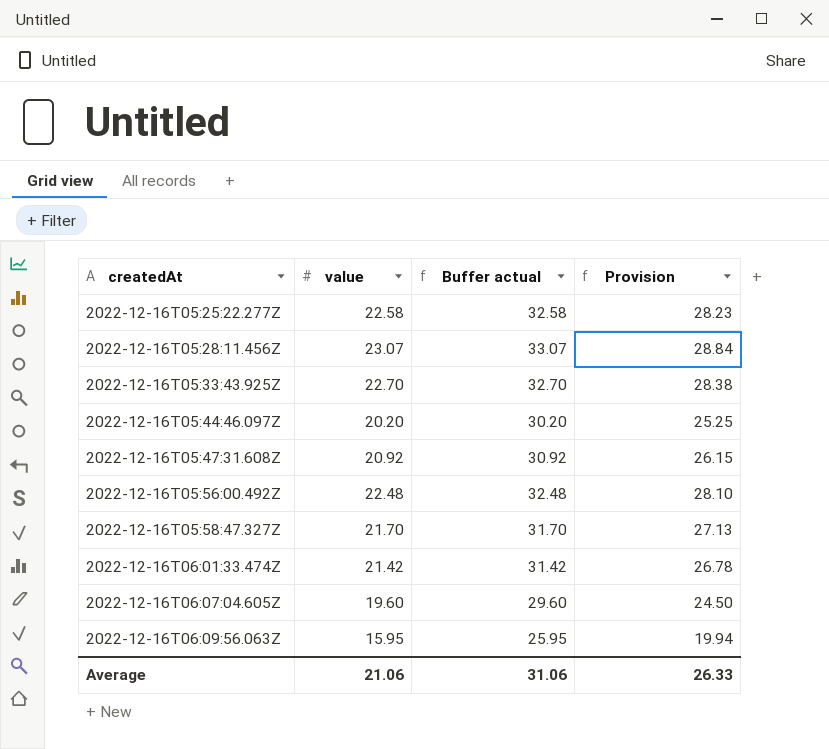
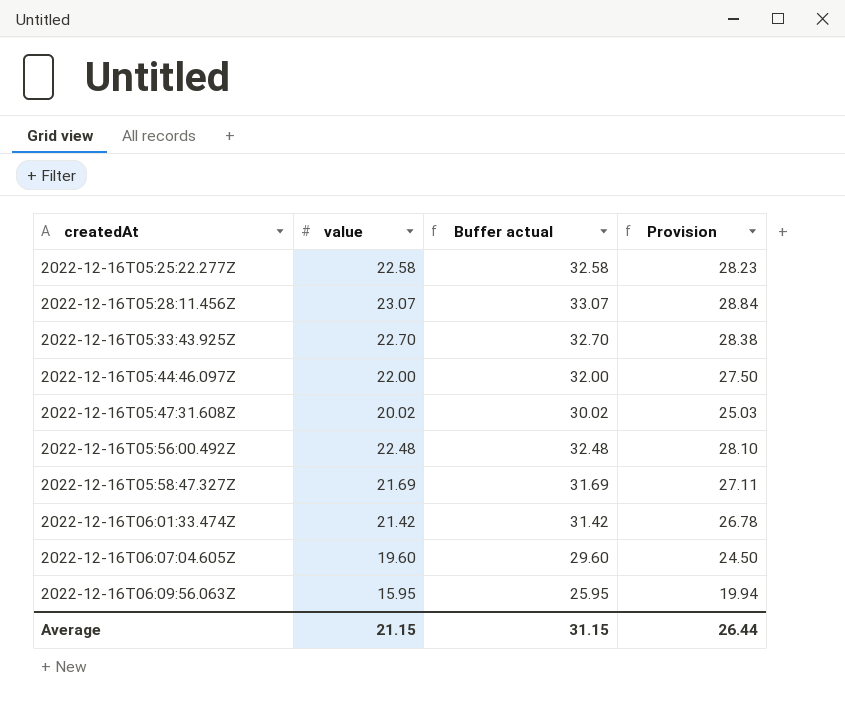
2022-12-16T05:44:46.097Z | value: 20.20 -> 22.00
2022-12-16T05:44:46.097Z | Buffer actual: 30.20 -> 32.00
2022-12-16T05:44:46.097Z | Provision: 25.25 -> 27.50
2022-12-16T05:47:31.608Z | value: 20.92 -> 20.02
2022-12-16T05:47:31.608Z | Buffer actual: 30.92 -> 30.02
2022-12-16T05:47:31.608Z | Provision: 26.15 -> 25.03
2022-12-16T05:58:47.327Z | value: 21.70 -> 21.69
2022-12-16T05:58:47.327Z | Buffer actual: 31.70 -> 31.69
2022-12-16T05:58:47.327Z | Provision: 27.13 -> 27.11
Average | value: 21.06 -> 21.15
Average | Buffer actual: 31.06 -> 31.15
Average | Provision: 26.33 -> 26.44

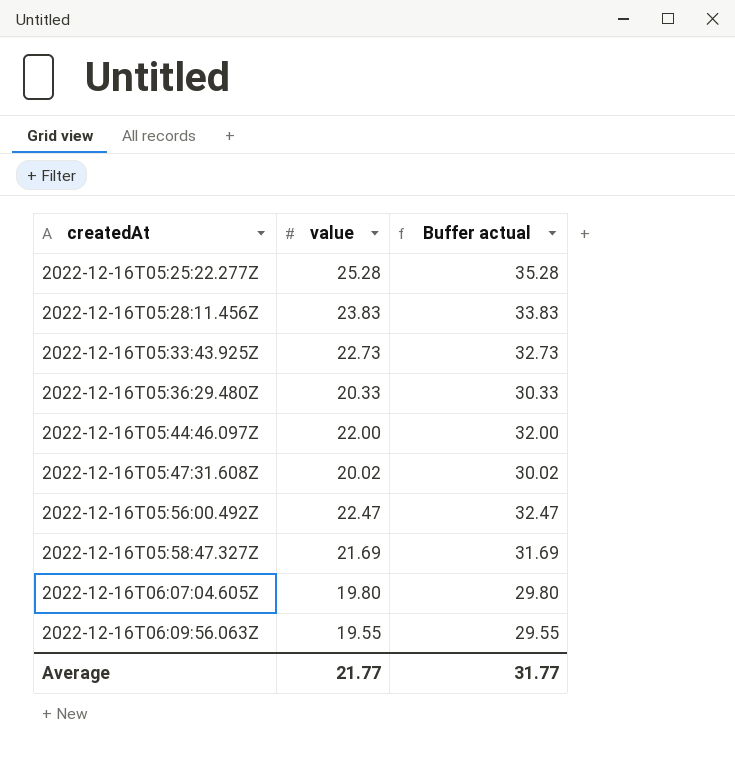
column Provision | formula: [value] * 1.25 -> none
row 2022-12-16T06:01:33.474Z: 21.42 | 31.42 | 26.78 -> none
2022-12-16T05:25:22.277Z | value: 22.58 -> 25.28
2022-12-16T05:25:22.277Z | Buffer actual: 32.58 -> 35.28
2022-12-16T05:28:11.456Z | value: 23.07 -> 23.83
2022-12-16T05:28:11.456Z | Buffer actual: 33.07 -> 33.83
2022-12-16T05:33:43.925Z | value: 22.70 -> 22.73
2022-12-16T05:33:43.925Z | Buffer actual: 32.70 -> 32.73
row 2022-12-16T05:36:29.480Z: none -> 20.33 | 30.33
2022-12-16T05:56:00.492Z | value: 22.48 -> 22.47
2022-12-16T05:56:00.492Z | Buffer actual: 32.48 -> 32.47
2022-12-16T06:07:04.605Z | value: 19.60 -> 19.80
2022-12-16T06:07:04.605Z | Buffer actual: 29.60 -> 29.80
2022-12-16T06:09:56.063Z | value: 15.95 -> 19.55
2022-12-16T06:09:56.063Z | Buffer actual: 25.95 -> 29.55
Average | value: 21.15 -> 21.77
Average | Buffer actual: 31.15 -> 31.77

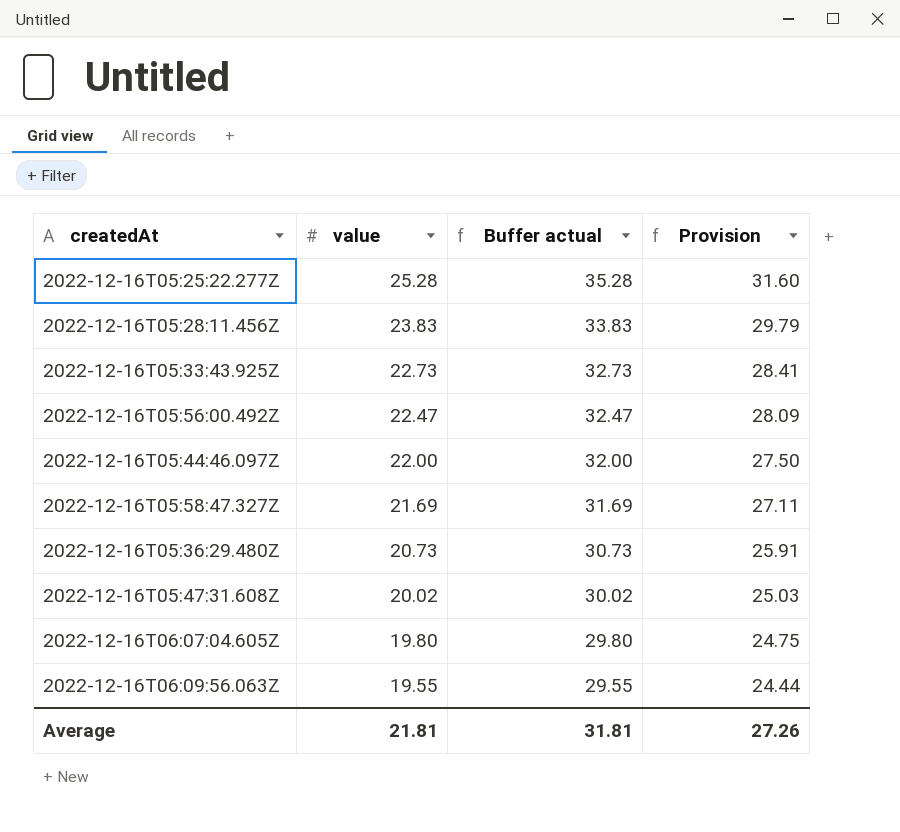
row order: createdAt ascending -> value descending
column Provision | formula: none -> [value] * 1.25
2022-12-16T05:36:29.480Z | value: 20.33 -> 20.73
2022-12-16T05:36:29.480Z | Buffer actual: 30.33 -> 30.73
Average | value: 21.77 -> 21.81
Average | Buffer actual: 31.77 -> 31.81

